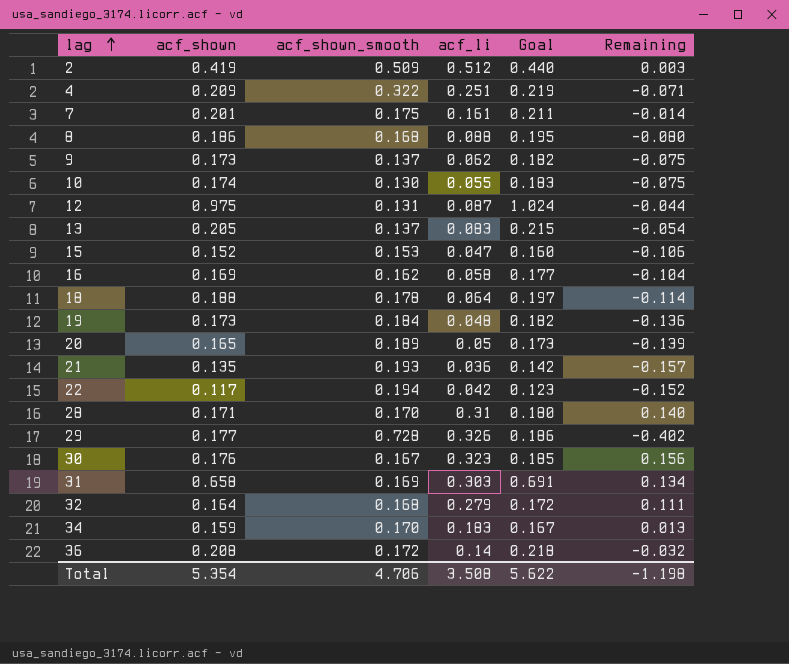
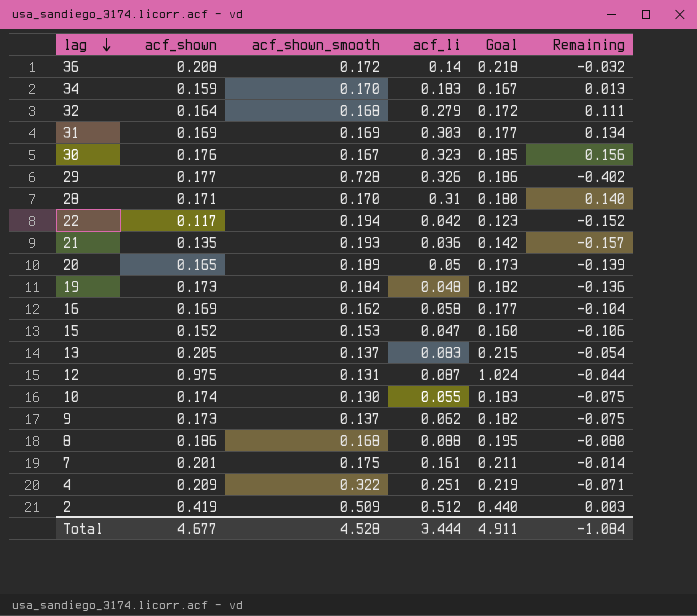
row order: lag ascending -> lag descending
row 18: 0.188 | 0.178 | 0.064 | 0.197 | -0.114 -> none
31 | acf_shown: 0.658 -> 0.169
31 | Goal: 0.691 -> 0.177
Total | acf_shown: 5.354 -> 4.677
Total | acf_shown_smooth: 4.706 -> 4.528
Total | acf_li: 3.508 -> 3.444
Total | Goal: 5.622 -> 4.911
Total | Remaining: -1.198 -> -1.084

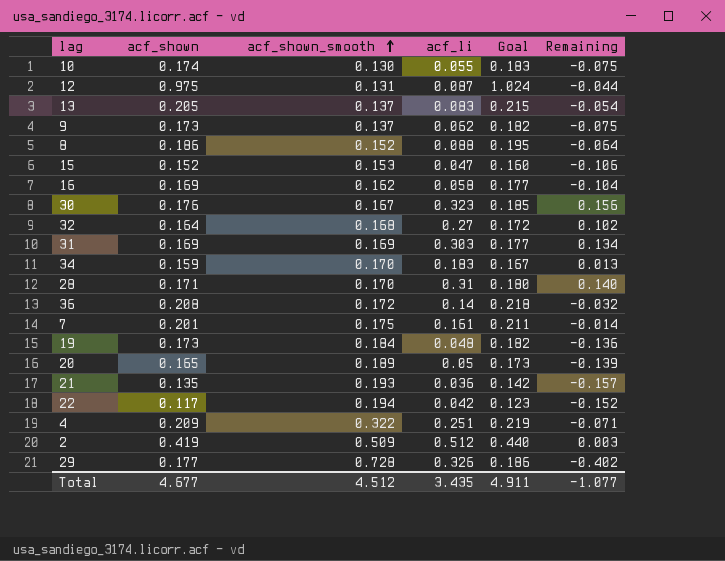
row order: lag descending -> acf_shown_smooth ascending
8 | acf_shown_smooth: 0.168 -> 0.152
8 | Remaining: -0.080 -> -0.064
32 | acf_li: 0.279 -> 0.27
32 | Remaining: 0.111 -> 0.102
Total | acf_shown_smooth: 4.528 -> 4.512
Total | acf_li: 3.444 -> 3.435
Total | Remaining: -1.084 -> -1.077

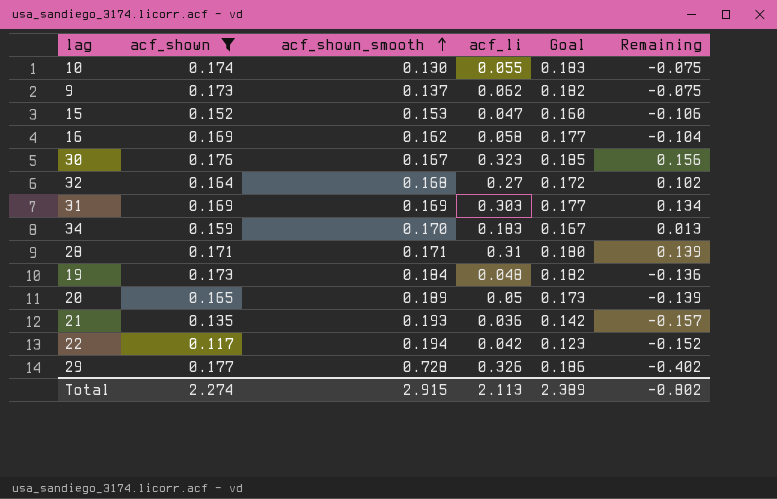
filter: none -> acf_shown <= 0.177
28 | acf_shown_smooth: 0.170 -> 0.171
28 | Remaining: 0.140 -> 0.139
Total | acf_shown: 4.677 -> 2.274
Total | acf_shown_smooth: 4.512 -> 2.915
Total | acf_li: 3.435 -> 2.113
Total | Goal: 4.911 -> 2.389
Total | Remaining: -1.077 -> -0.802

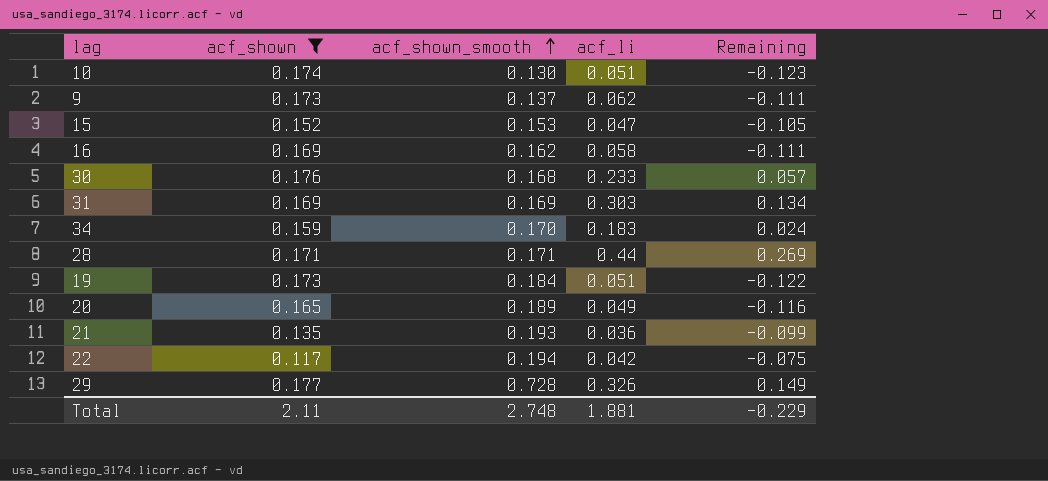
column Goal | formula: [acf_shown] * 1.05 -> none
column Remaining | formula: [acf_li] - [acf_shown_smooth] -> [acf_li] - [acf_shown]
row 32: 0.164 | 0.168 | 0.27 | 0.172 | 0.102 -> none
10 | acf_li: 0.055 -> 0.051
30 | acf_shown_smooth: 0.167 -> 0.168
30 | acf_li: 0.323 -> 0.233
28 | acf_li: 0.31 -> 0.44
19 | acf_li: 0.048 -> 0.051
20 | acf_li: 0.05 -> 0.049
Total | acf_shown: 2.274 -> 2.11
Total | acf_shown_smooth: 2.915 -> 2.748
Total | acf_li: 2.113 -> 1.881
Total | Remaining: -0.802 -> -0.229

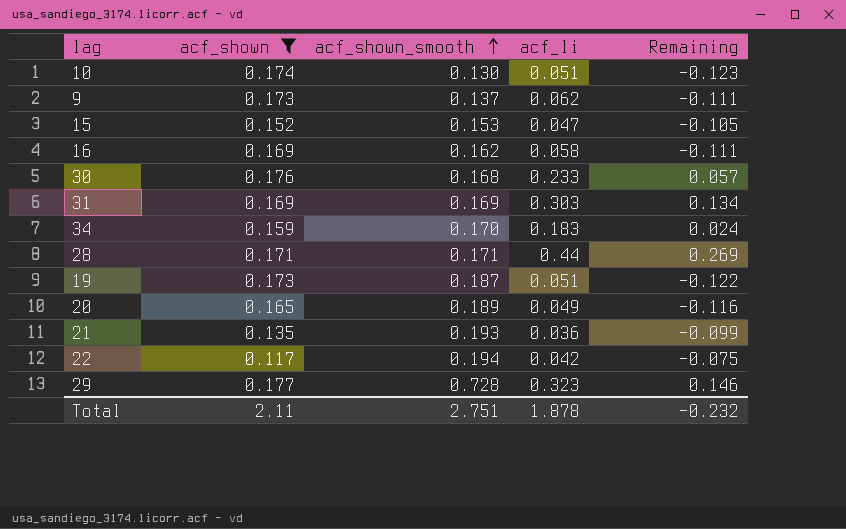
19 | acf_shown_smooth: 0.184 -> 0.187
29 | acf_li: 0.326 -> 0.323
29 | Remaining: 0.149 -> 0.146
Total | acf_shown_smooth: 2.748 -> 2.751
Total | acf_li: 1.881 -> 1.878
Total | Remaining: -0.229 -> -0.232

